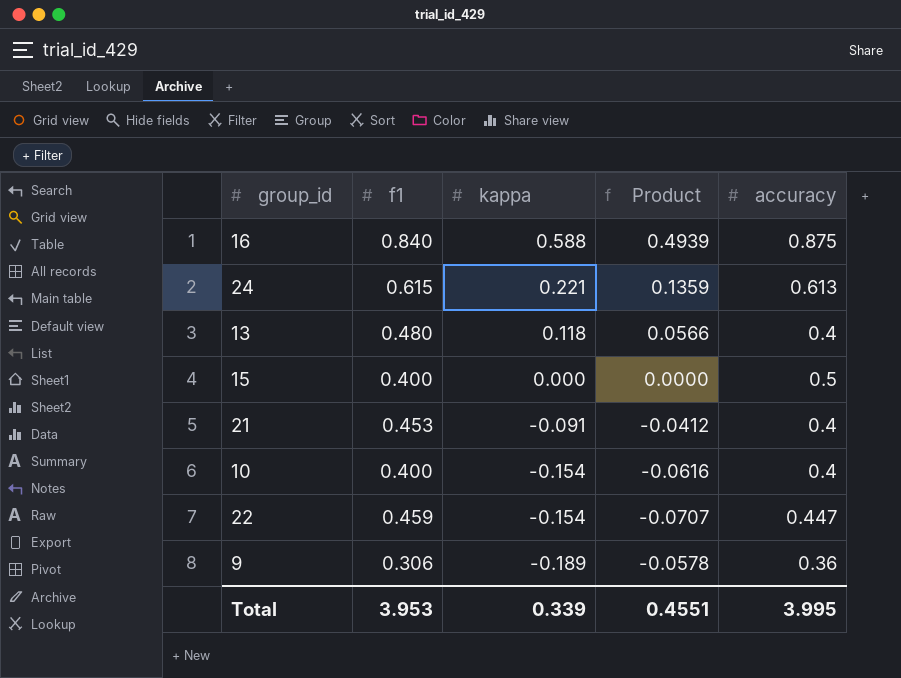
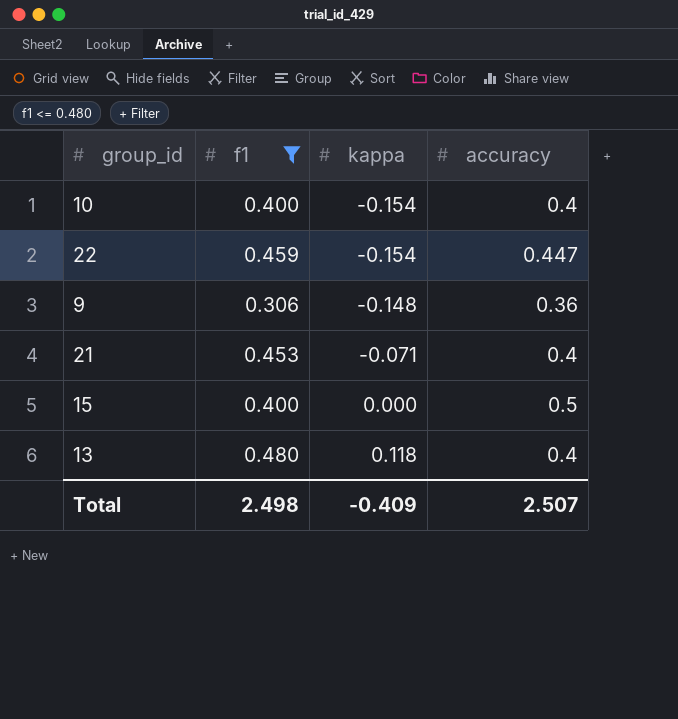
filter: none -> f1 <= 0.480
row order: kappa descending -> kappa ascending
column Product | formula: [f1] * [kappa] -> none
9 | kappa: -0.189 -> -0.148
21 | kappa: -0.091 -> -0.071
Total | f1: 3.953 -> 2.498
Total | kappa: 0.339 -> -0.409
Total | accuracy: 3.995 -> 2.507

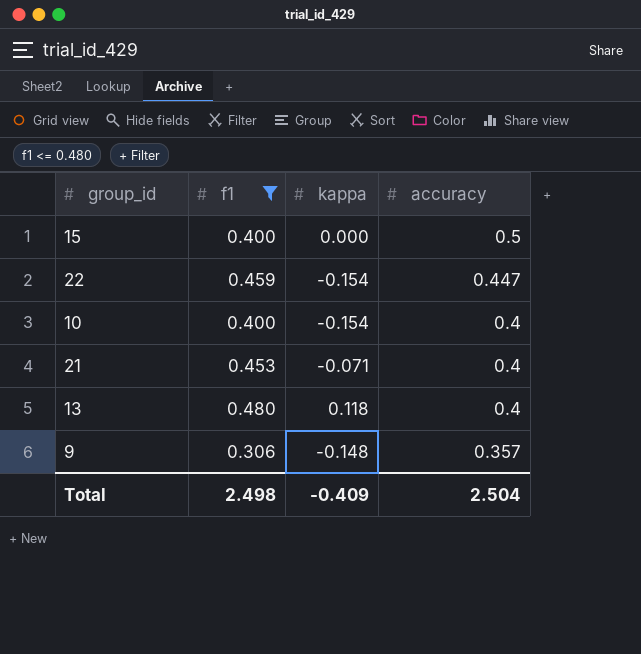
row order: kappa ascending -> accuracy descending
9 | accuracy: 0.36 -> 0.357
Total | accuracy: 2.507 -> 2.504

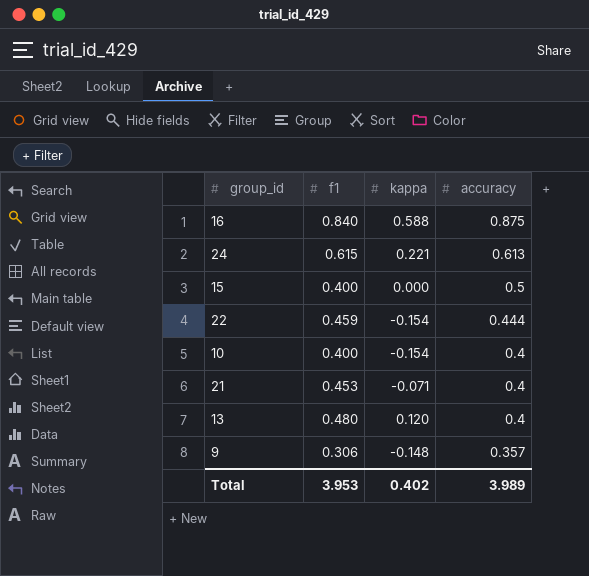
filter: f1 <= 0.480 -> none
22 | accuracy: 0.447 -> 0.444
13 | kappa: 0.118 -> 0.120
Total | f1: 2.498 -> 3.953
Total | kappa: -0.409 -> 0.402
Total | accuracy: 2.504 -> 3.989

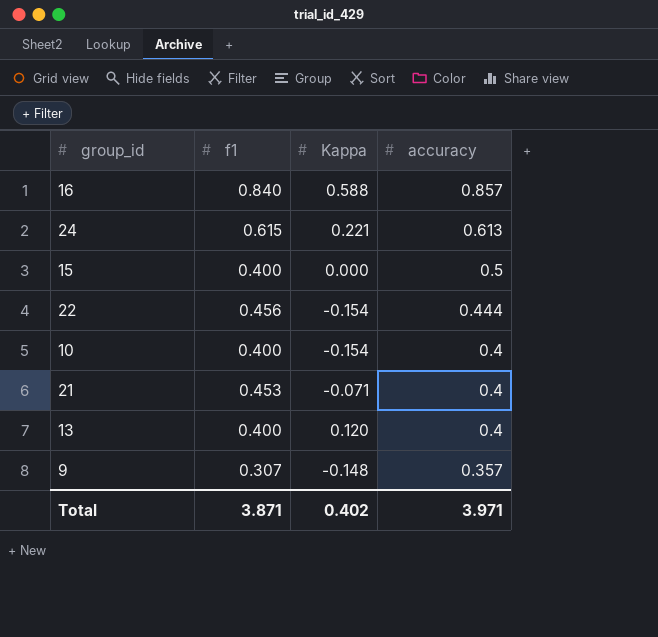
column name: kappa -> Kappa
16 | accuracy: 0.875 -> 0.857
22 | f1: 0.459 -> 0.456
13 | f1: 0.480 -> 0.400
9 | f1: 0.306 -> 0.307
Total | f1: 3.953 -> 3.871
Total | accuracy: 3.989 -> 3.971

